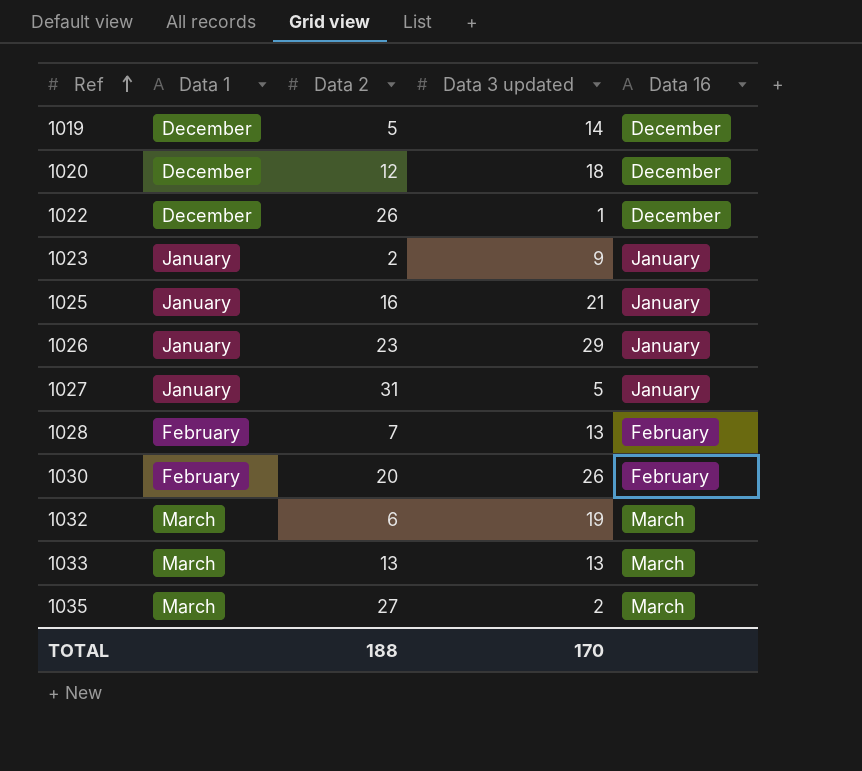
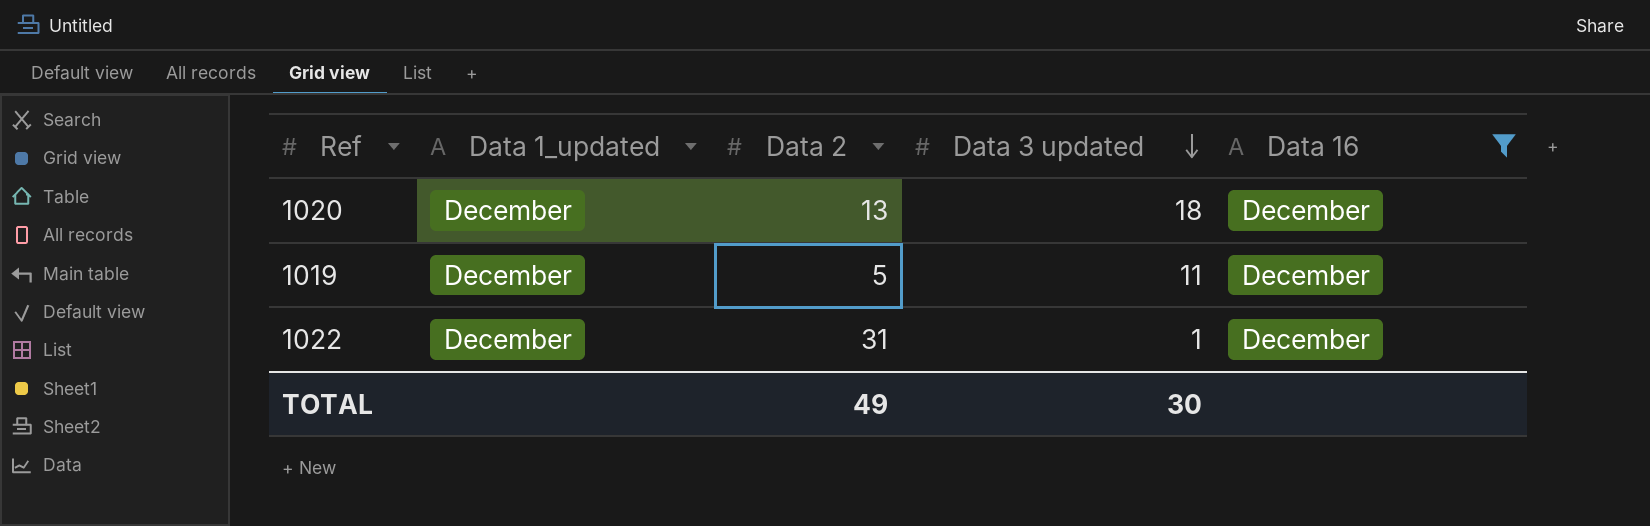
filter: none -> Data 16 = December
row order: Ref ascending -> Data 3 updated descending
column name: Data 1 -> Data 1_updated
1020 | Data 2: 12 -> 13
1019 | Data 3 updated: 14 -> 11
1022 | Data 2: 26 -> 31
TOTAL | Data 2: 188 -> 49
TOTAL | Data 3 updated: 170 -> 30

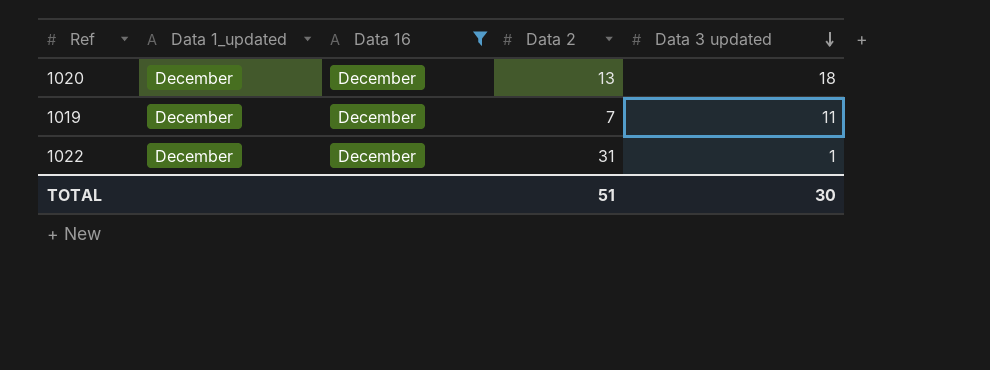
column Data 16 | position: 5 -> 3
1019 | Data 2: 5 -> 7
TOTAL | Data 2: 49 -> 51

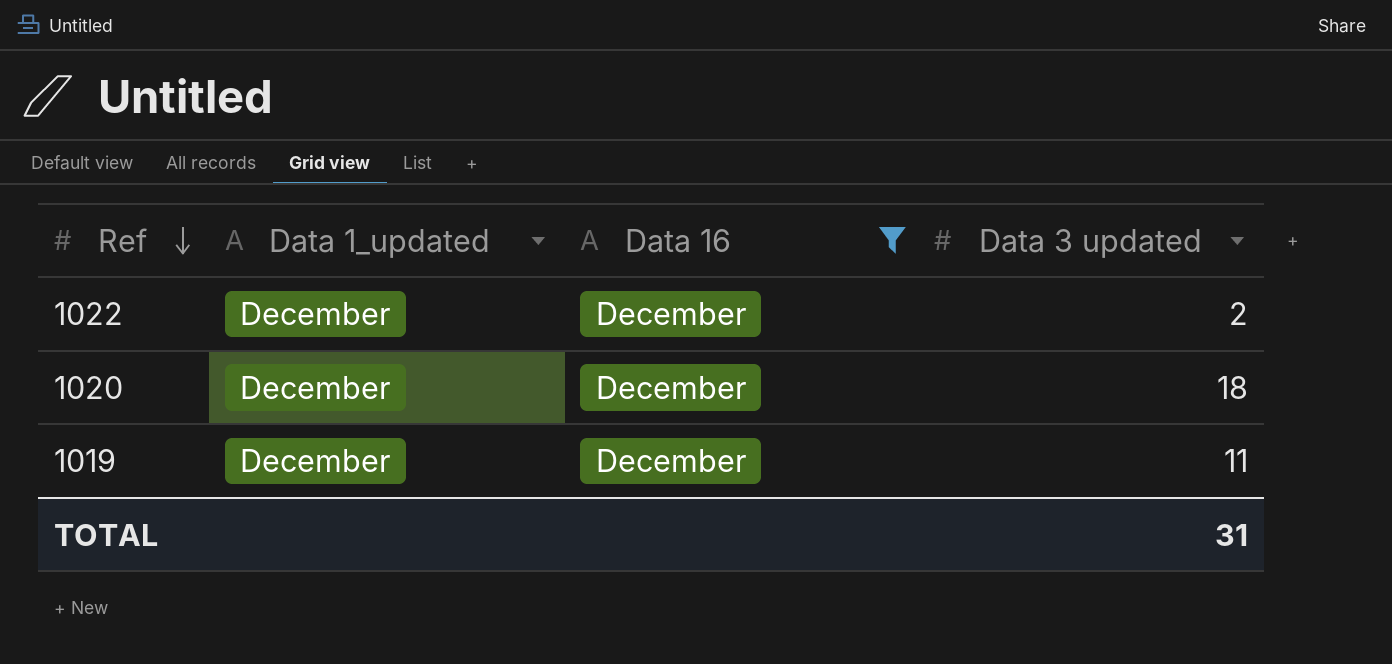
row order: Data 3 updated descending -> Ref descending
column Data 2 | position: 4 -> none
1022 | Data 3 updated: 1 -> 2
TOTAL | Data 3 updated: 30 -> 31

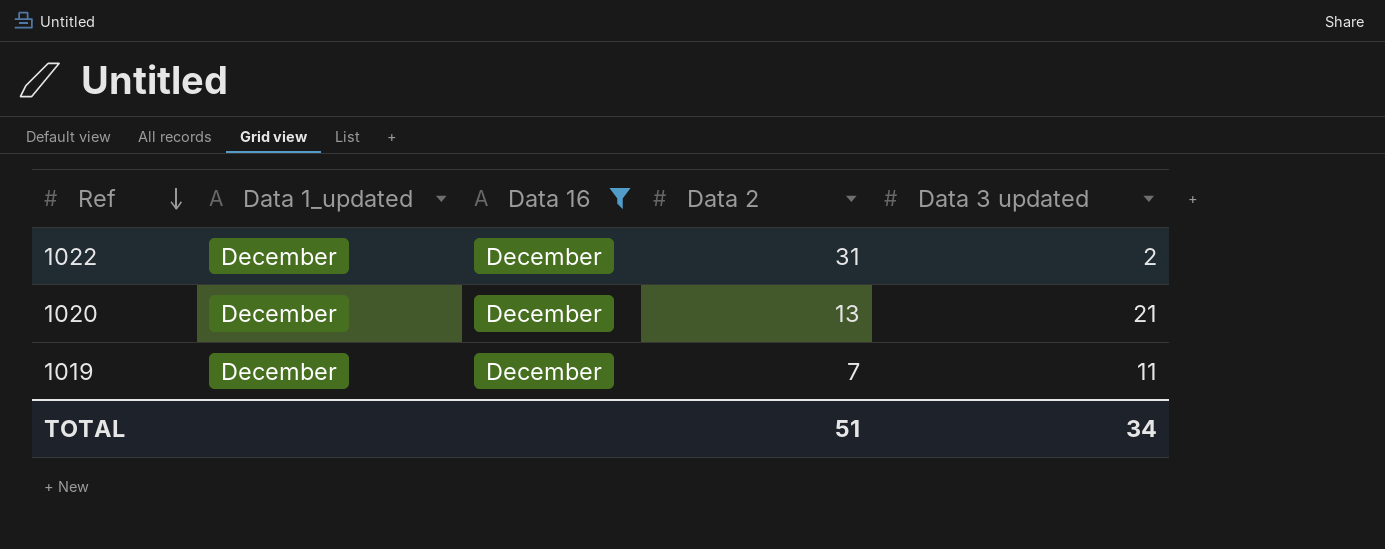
column Data 2 | position: none -> 4
1020 | Data 3 updated: 18 -> 21
TOTAL | Data 3 updated: 31 -> 34

